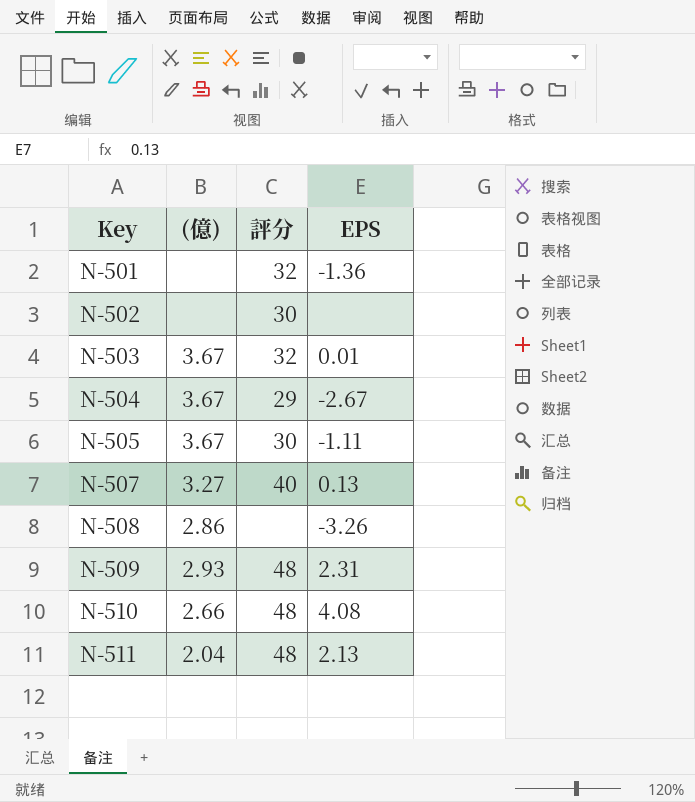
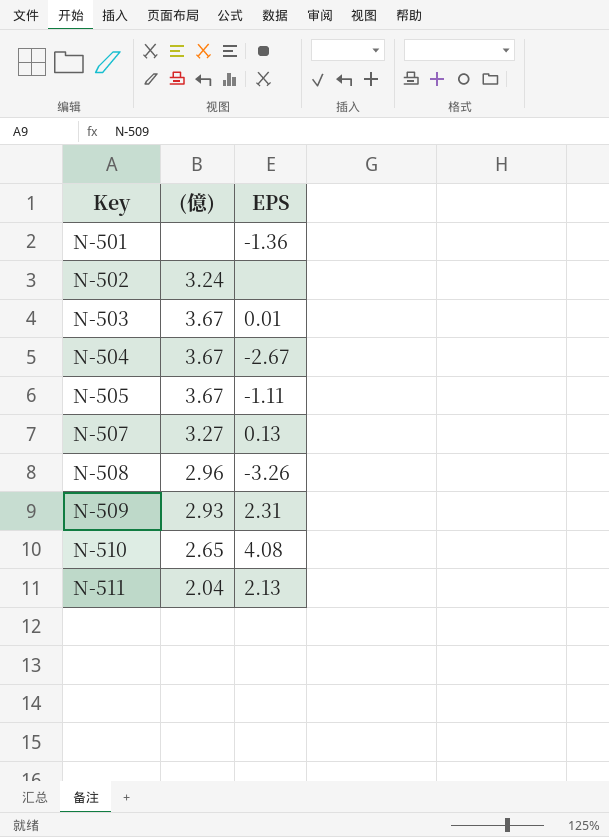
column 評分 | position: 3 -> none
N-502 | (億): none -> 3.24
N-508 | (億): 2.86 -> 2.96
N-510 | (億): 2.66 -> 2.65

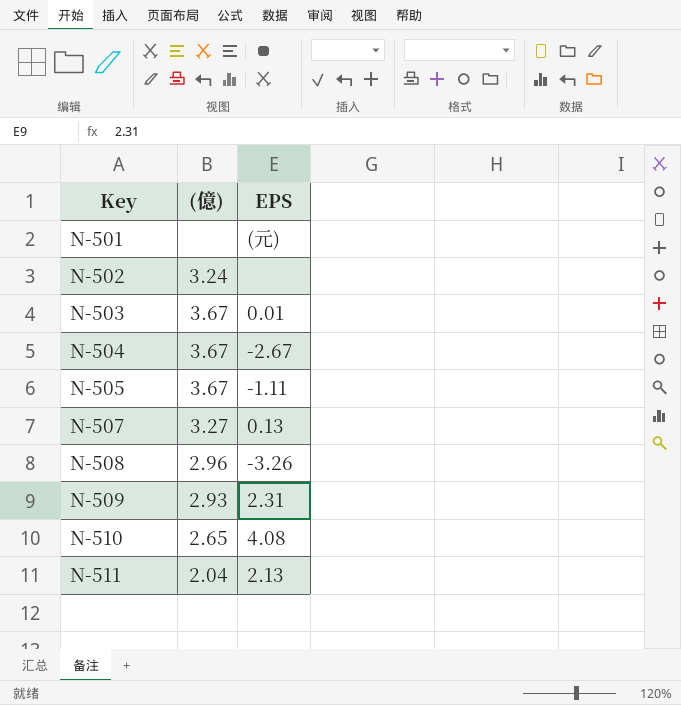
N-501 | EPS: -1.36 -> (元)

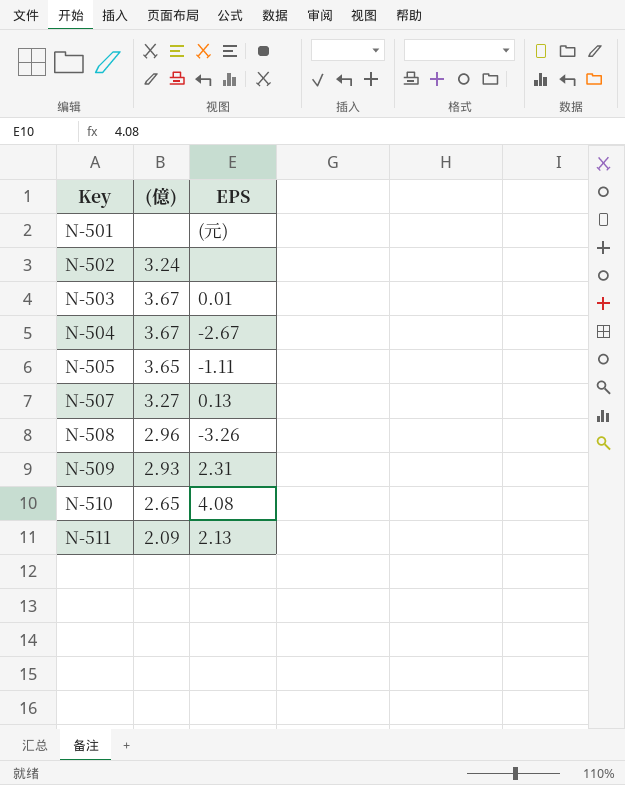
N-505 | (億): 3.67 -> 3.65
N-511 | (億): 2.04 -> 2.09

